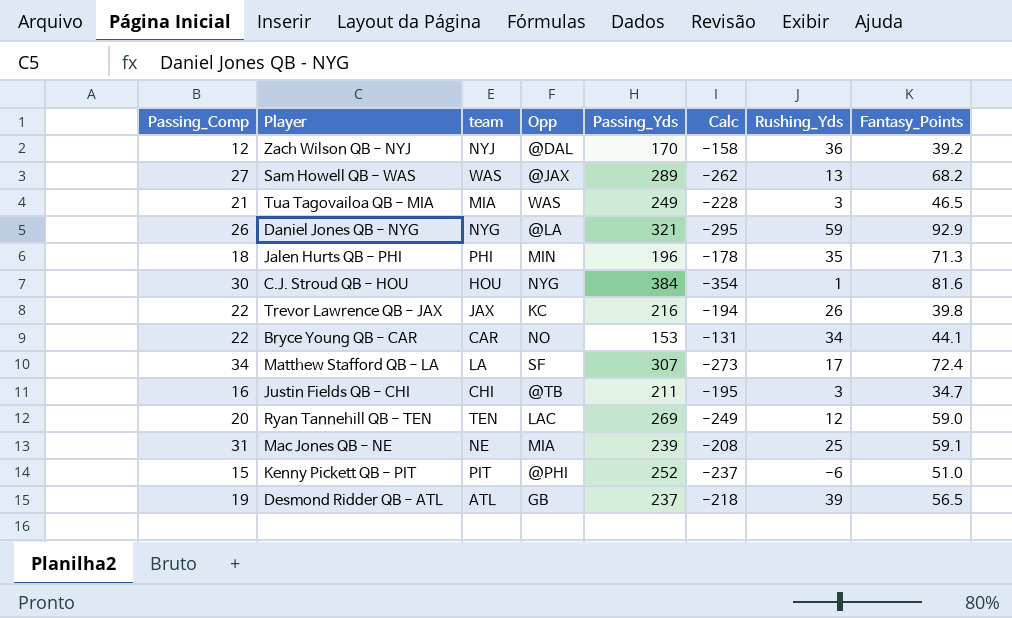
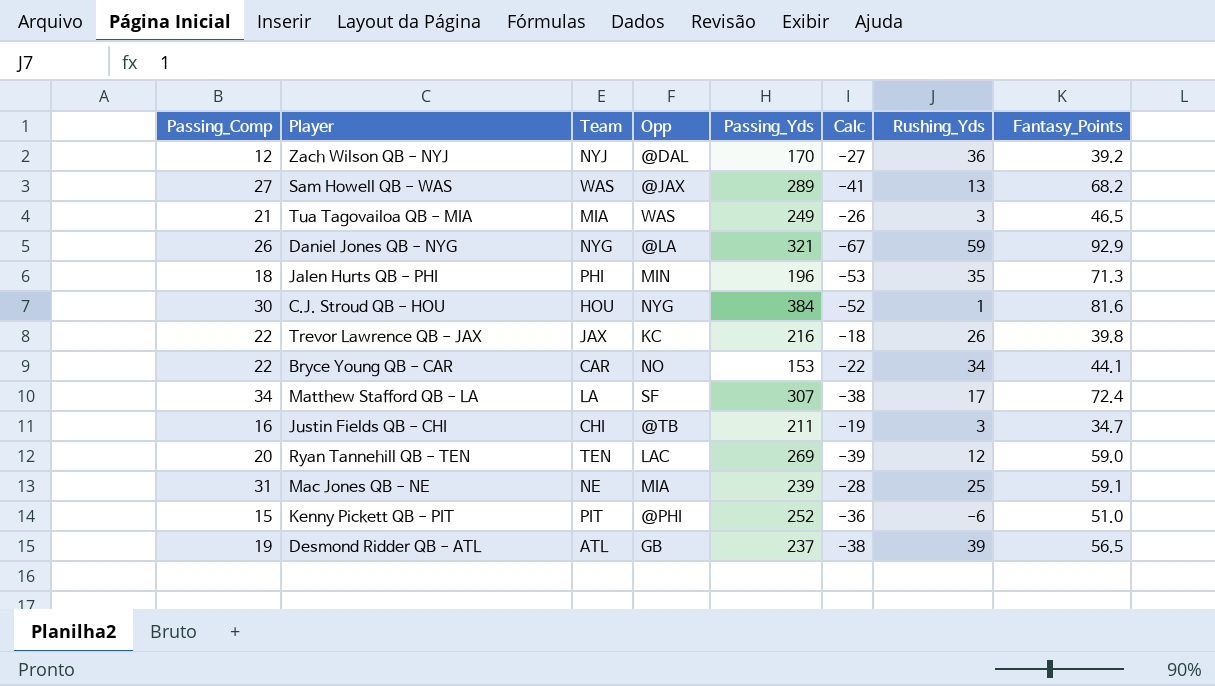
column name: team -> Team
column Calc | formula: [Passing_Comp] - [Passing_Yds] -> [Passing_Comp] - [Fantasy_Points]

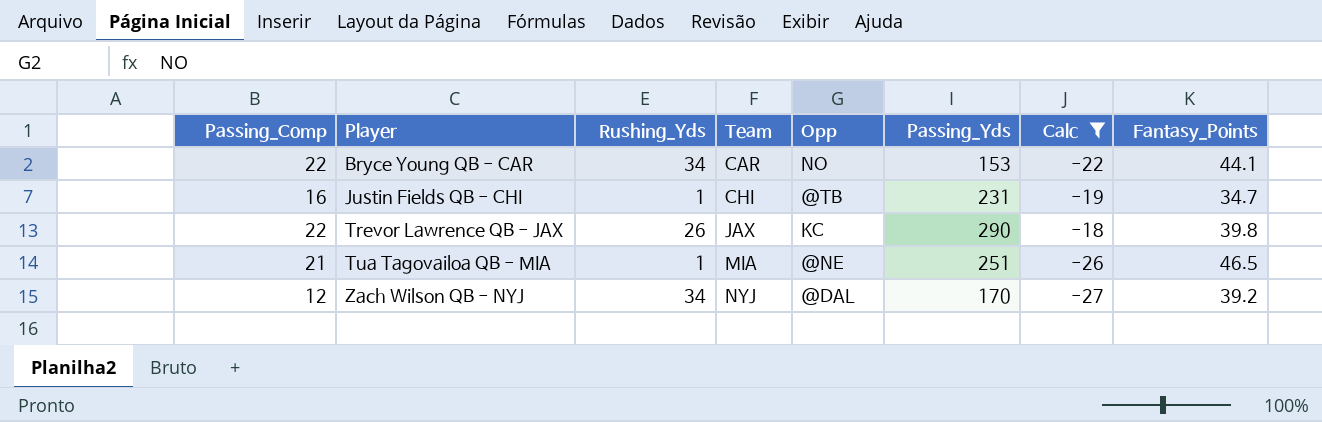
filter: none -> Calc >= -27
row order: none -> Player ascending
column Rushing_Yds | position: 7 -> 3
Justin Fields QB - CHI | Rushing_Yds: 3 -> 1
Justin Fields QB - CHI | Passing_Yds: 211 -> 231
Trevor Lawrence QB - JAX | Passing_Yds: 216 -> 290
Tua Tagovailoa QB - MIA | Rushing_Yds: 3 -> 1
Tua Tagovailoa QB - MIA | Opp: WAS -> @NE
Tua Tagovailoa QB - MIA | Passing_Yds: 249 -> 251
Zach Wilson QB - NYJ | Rushing_Yds: 36 -> 34

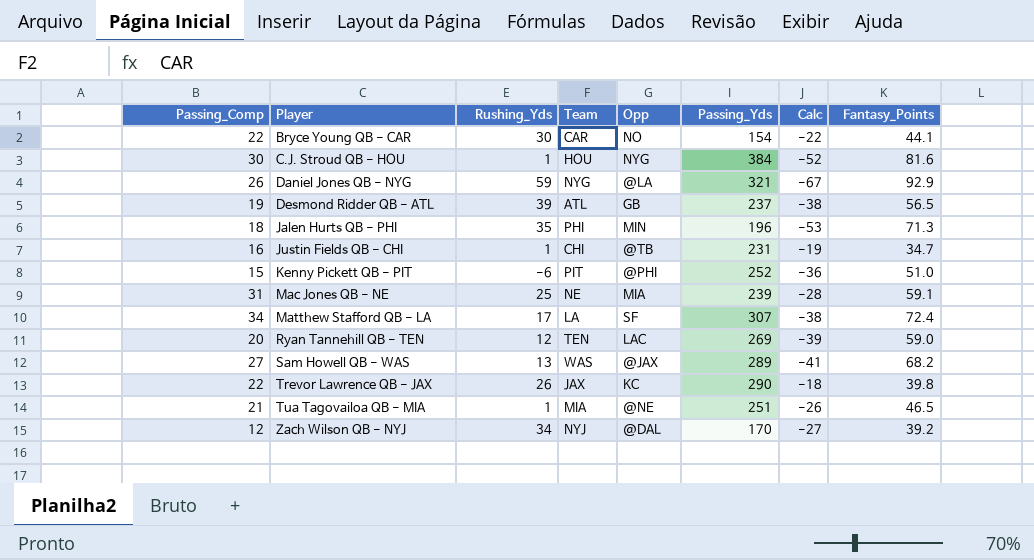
filter: Calc >= -27 -> none
Bryce Young QB - CAR | Rushing_Yds: 34 -> 30
Bryce Young QB - CAR | Passing_Yds: 153 -> 154

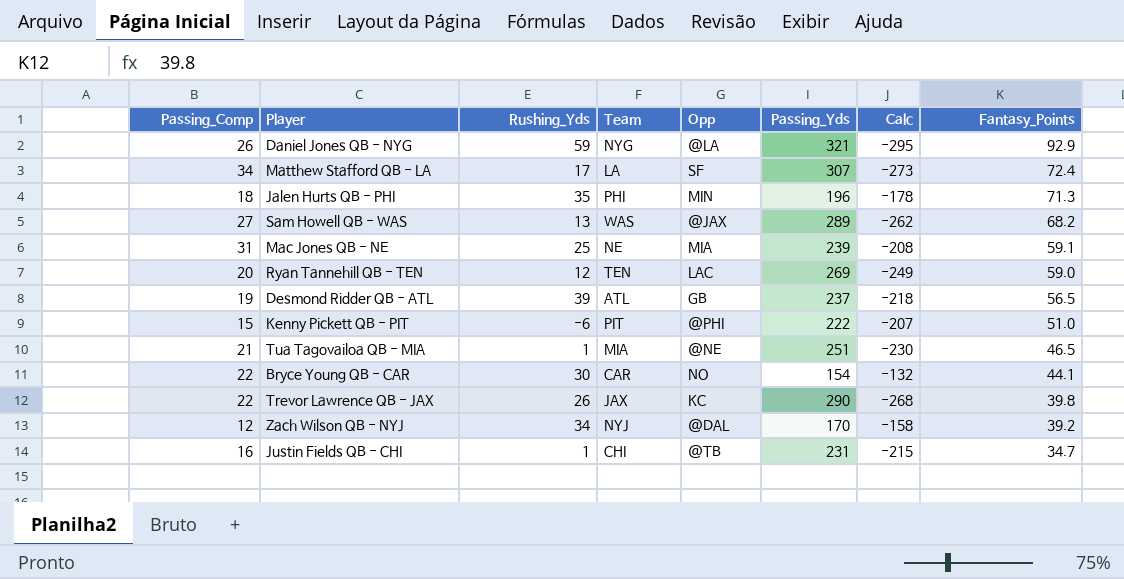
row order: Player ascending -> Fantasy_Points descending
column Calc | formula: [Passing_Comp] - [Fantasy_Points] -> [Passing_Comp] - [Passing_Yds]
row C.J. Stroud QB - HOU: 30 | 1 | HOU | NYG | 384 | -52 | 81.6 -> none
Kenny Pickett QB - PIT | Passing_Yds: 252 -> 222

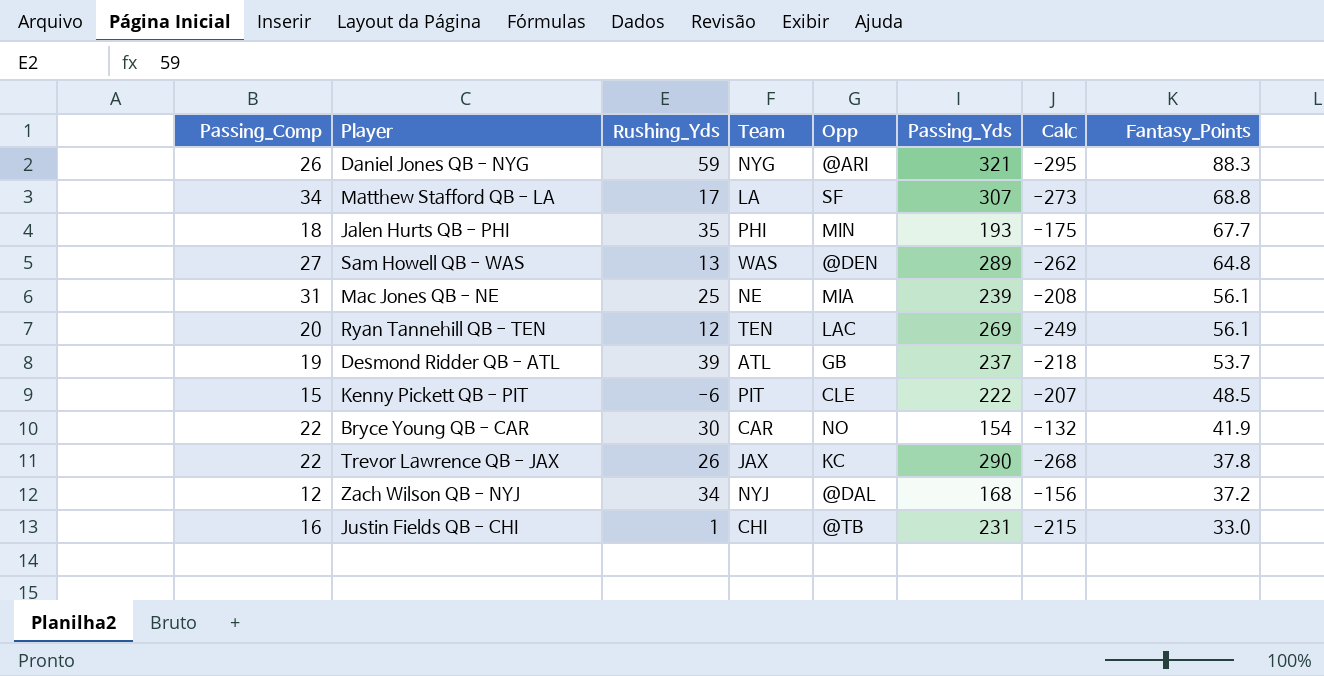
row Tua Tagovailoa QB - MIA: 21 | 1 | MIA | @NE | 251 | -230 | 46.5 -> none
Daniel Jones QB - NYG | Opp: @LA -> @ARI
Daniel Jones QB - NYG | Fantasy_Points: 92.9 -> 88.3
Matthew Stafford QB - LA | Fantasy_Points: 72.4 -> 68.8
Jalen Hurts QB - PHI | Passing_Yds: 196 -> 193
Jalen Hurts QB - PHI | Calc: -178 -> -175
Jalen Hurts QB - PHI | Fantasy_Points: 71.3 -> 67.7
Sam Howell QB - WAS | Opp: @JAX -> @DEN
Sam Howell QB - WAS | Fantasy_Points: 68.2 -> 64.8
Mac Jones QB - NE | Fantasy_Points: 59.1 -> 56.1
Ryan Tannehill QB - TEN | Fantasy_Points: 59.0 -> 56.1
Desmond Ridder QB - ATL | Fantasy_Points: 56.5 -> 53.7
Kenny Pickett QB - PIT | Opp: @PHI -> CLE
Kenny Pickett QB - PIT | Fantasy_Points: 51.0 -> 48.5
Bryce Young QB - CAR | Fantasy_Points: 44.1 -> 41.9
Trevor Lawrence QB - JAX | Fantasy_Points: 39.8 -> 37.8
Zach Wilson QB - NYJ | Passing_Yds: 170 -> 168
Zach Wilson QB - NYJ | Calc: -158 -> -156
Zach Wilson QB - NYJ | Fantasy_Points: 39.2 -> 37.2
Justin Fields QB - CHI | Fantasy_Points: 34.7 -> 33.0

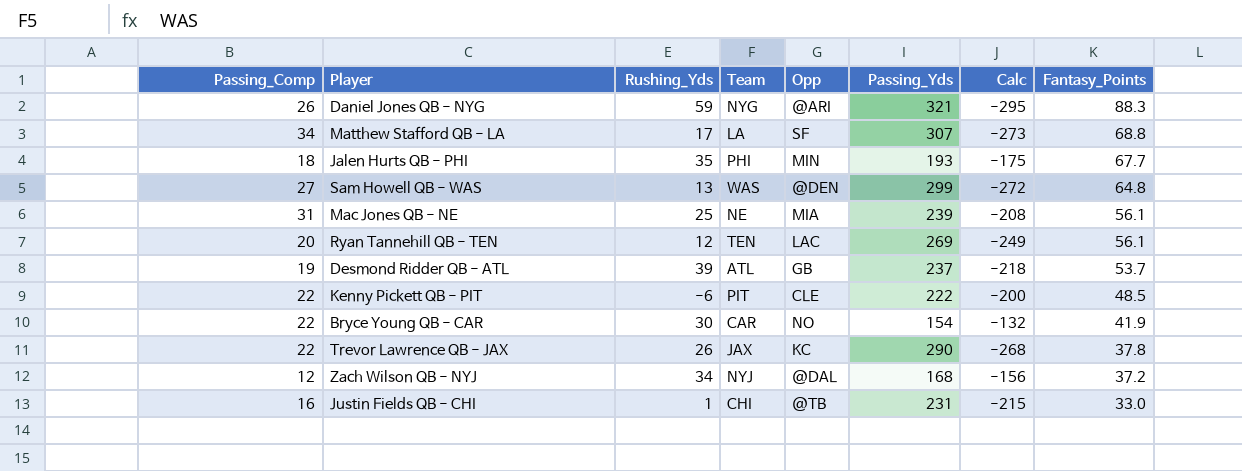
Sam Howell QB - WAS | Passing_Yds: 289 -> 299
Sam Howell QB - WAS | Calc: -262 -> -272
Kenny Pickett QB - PIT | Passing_Comp: 15 -> 22
Kenny Pickett QB - PIT | Calc: -207 -> -200

